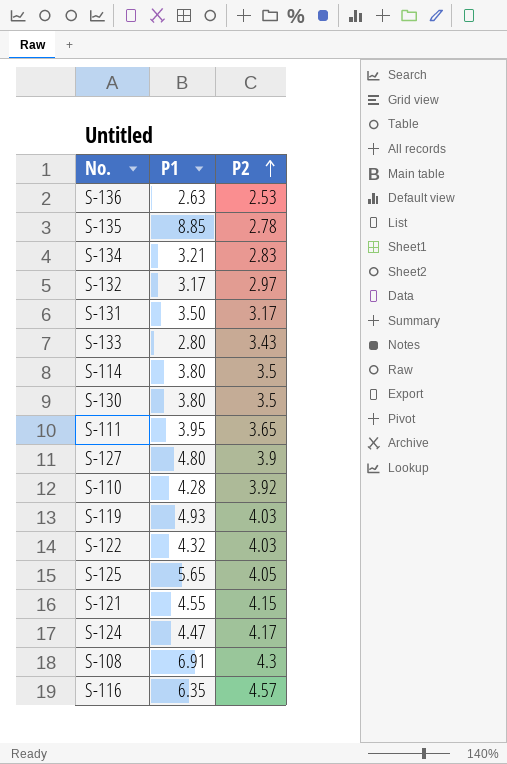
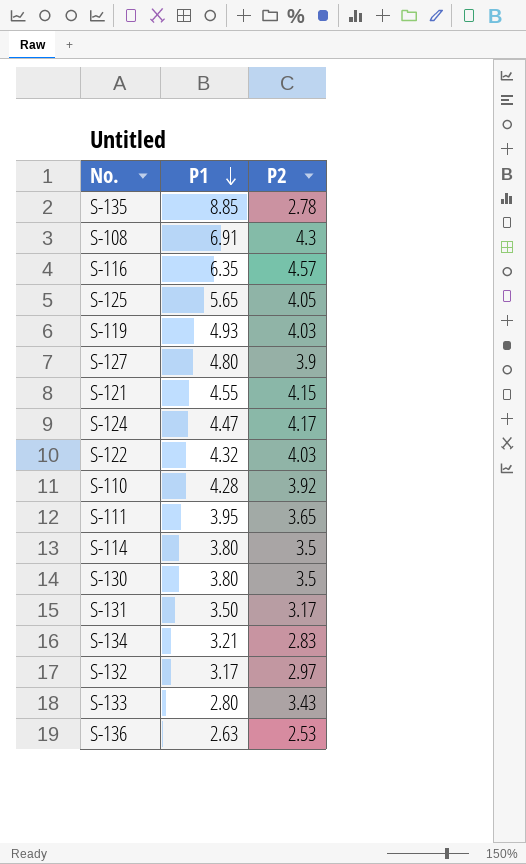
row order: P2 ascending -> P1 descending

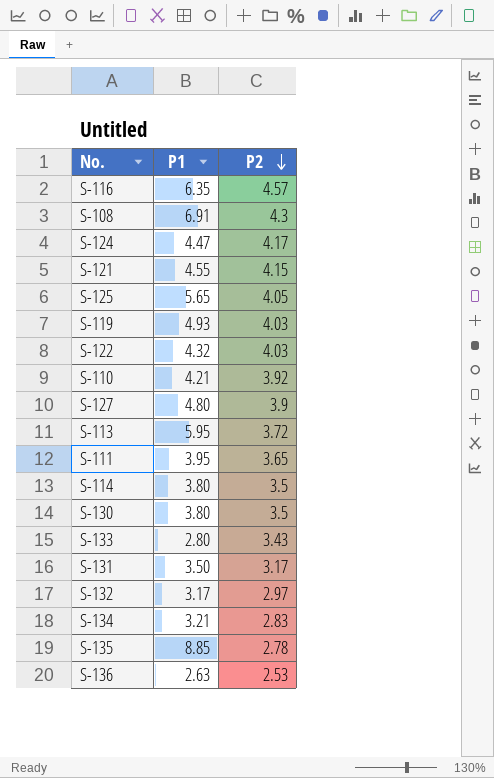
row order: P1 descending -> P2 descending
S-110 | P1: 4.28 -> 4.21
row S-113: none -> 5.95 | 3.72

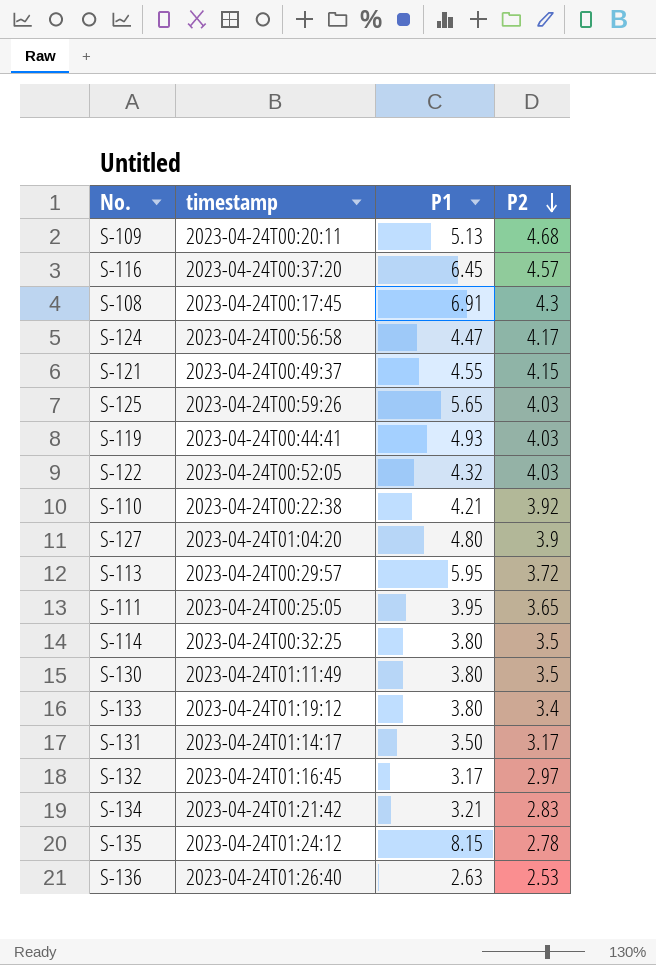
column timestamp | position: none -> 2
row S-109: none -> 2023-04-24T00:20:11 | 5.13 | 4.68
S-116 | P1: 6.35 -> 6.45
S-125 | P2: 4.05 -> 4.03
S-133 | P1: 2.80 -> 3.80
S-133 | P2: 3.43 -> 3.4
S-135 | P1: 8.85 -> 8.15

